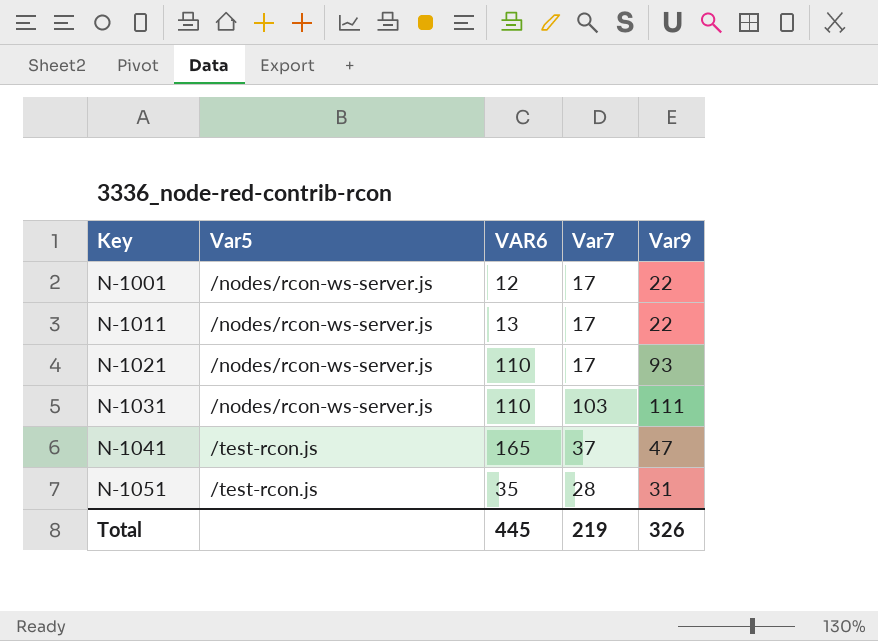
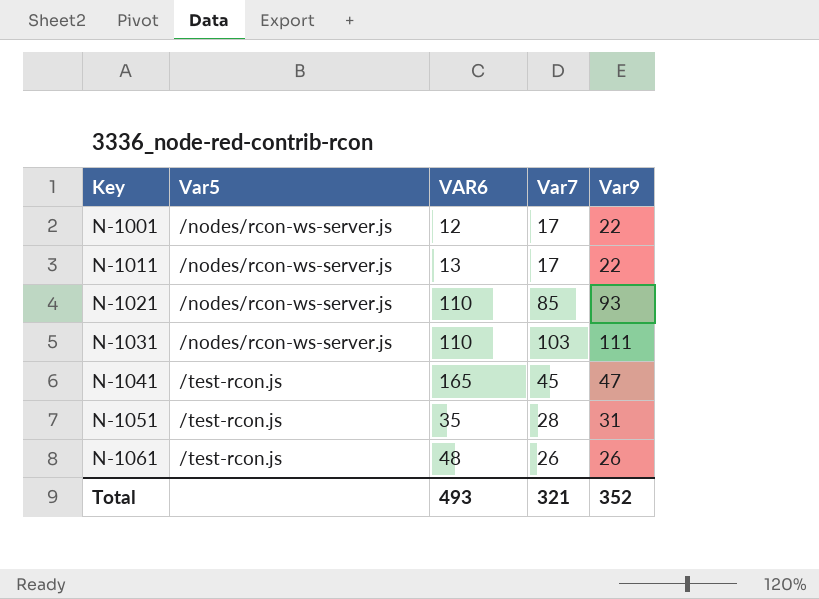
N-1021 | Var7: 17 -> 85
N-1041 | Var7: 37 -> 45
row N-1061: none -> /test-rcon.js | 48 | 26 | 26
Total | VAR6: 445 -> 493
Total | Var7: 219 -> 321
Total | Var9: 326 -> 352

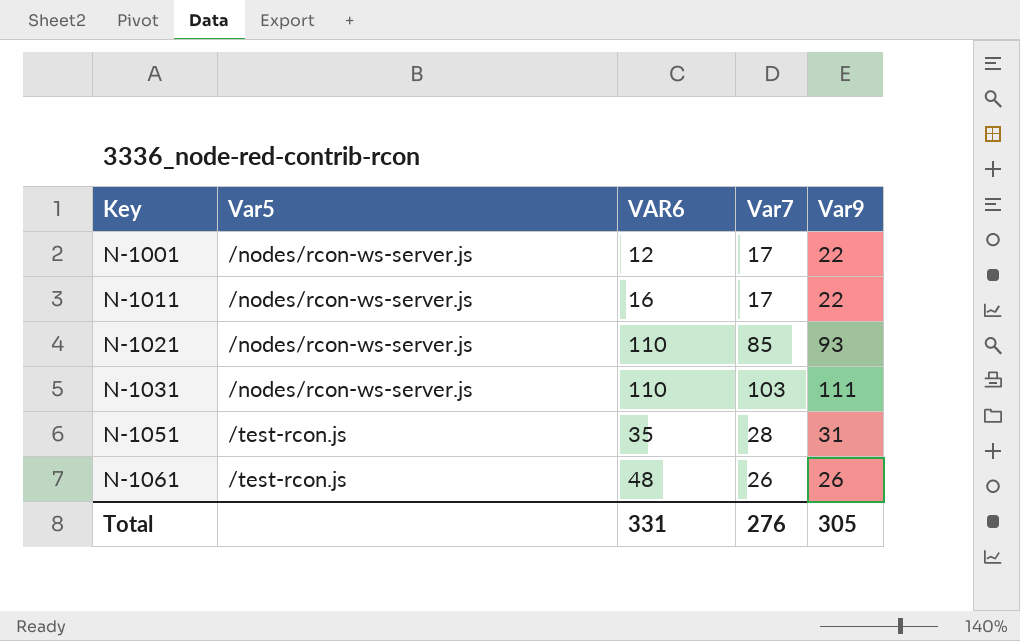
row N-1041: /test-rcon.js | 165 | 45 | 47 -> none
N-1011 | VAR6: 13 -> 16
Total | VAR6: 493 -> 331
Total | Var7: 321 -> 276
Total | Var9: 352 -> 305

